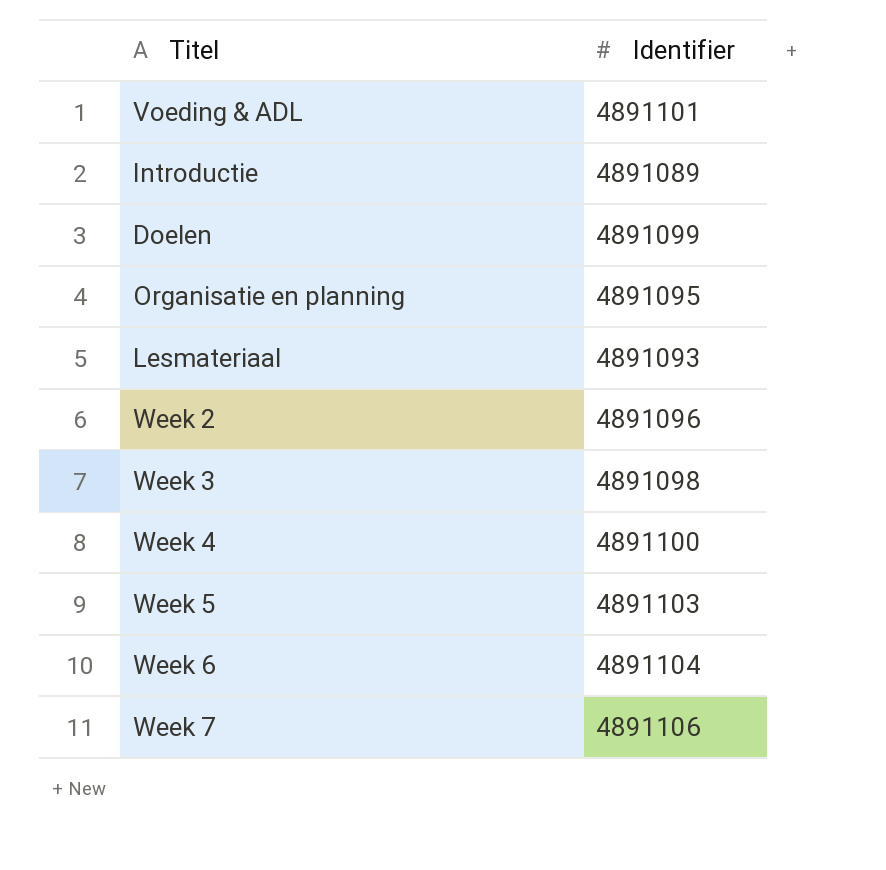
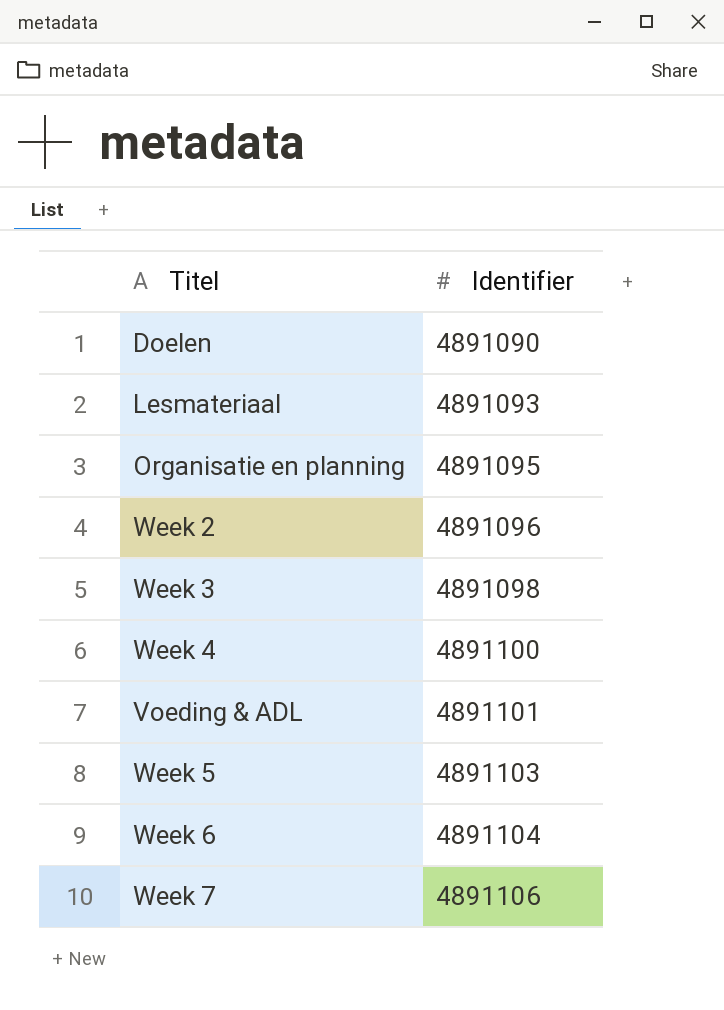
row order: none -> Identifier ascending
row Introductie: 4891089 -> none
Doelen | Identifier: 4891099 -> 4891090

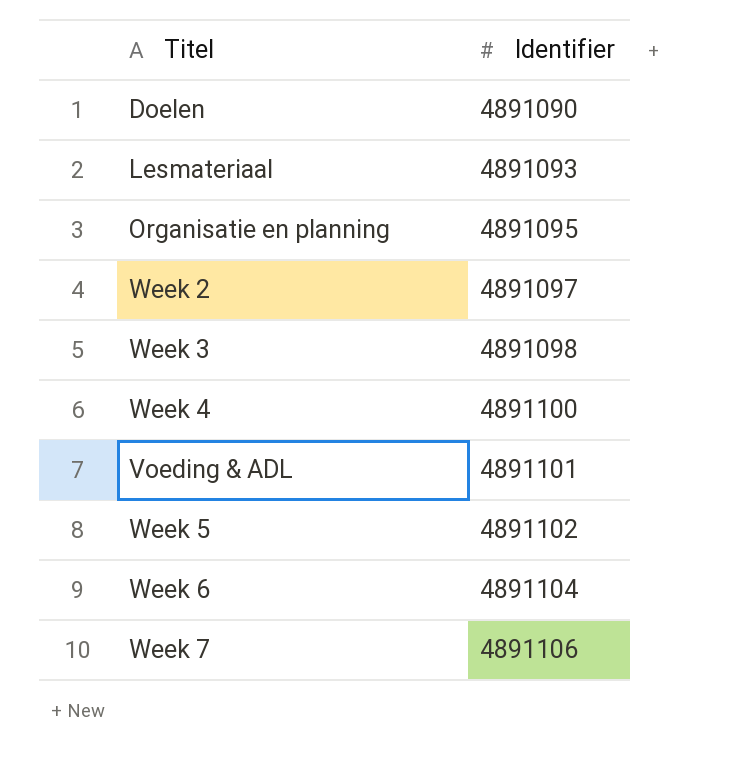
Week 2 | Identifier: 4891096 -> 4891097
Week 5 | Identifier: 4891103 -> 4891102

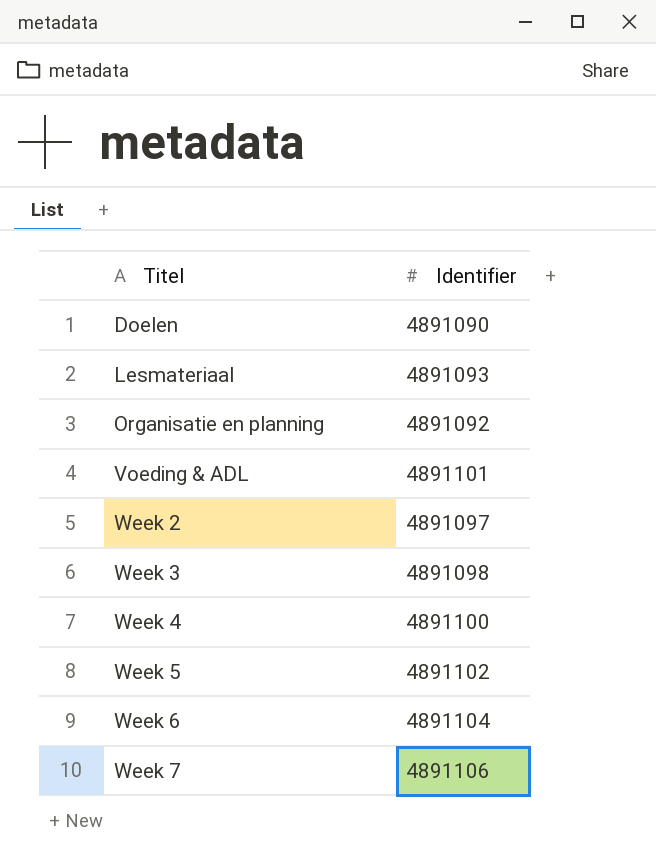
row order: Identifier ascending -> Titel ascending
Organisatie en planning | Identifier: 4891095 -> 4891092

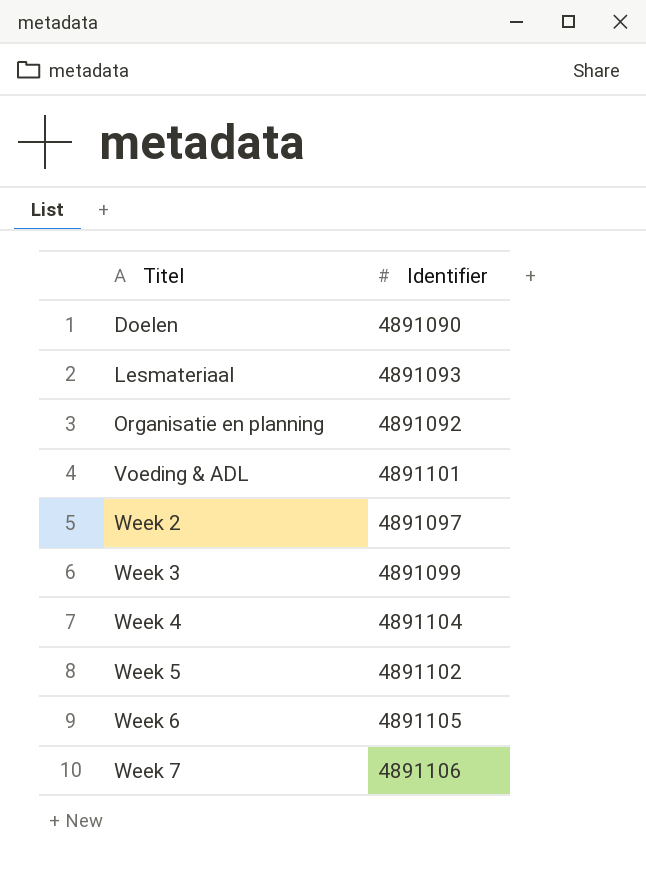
Week 3 | Identifier: 4891098 -> 4891099
Week 4 | Identifier: 4891100 -> 4891104
Week 6 | Identifier: 4891104 -> 4891105

